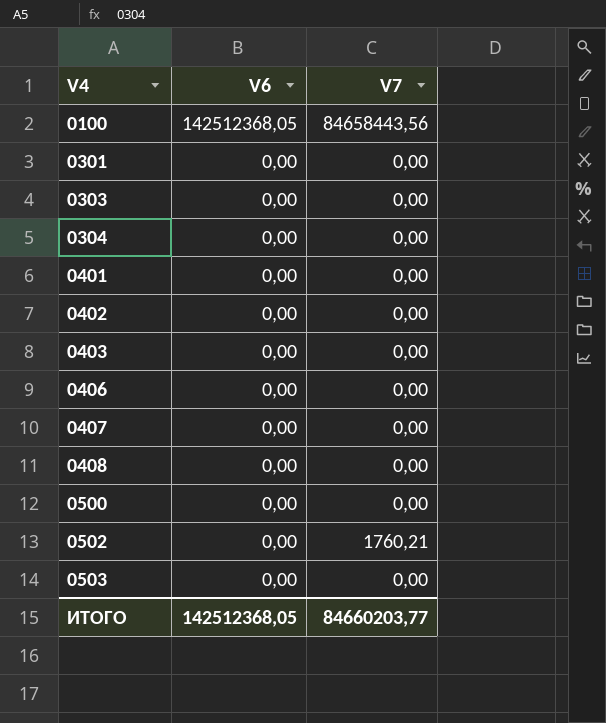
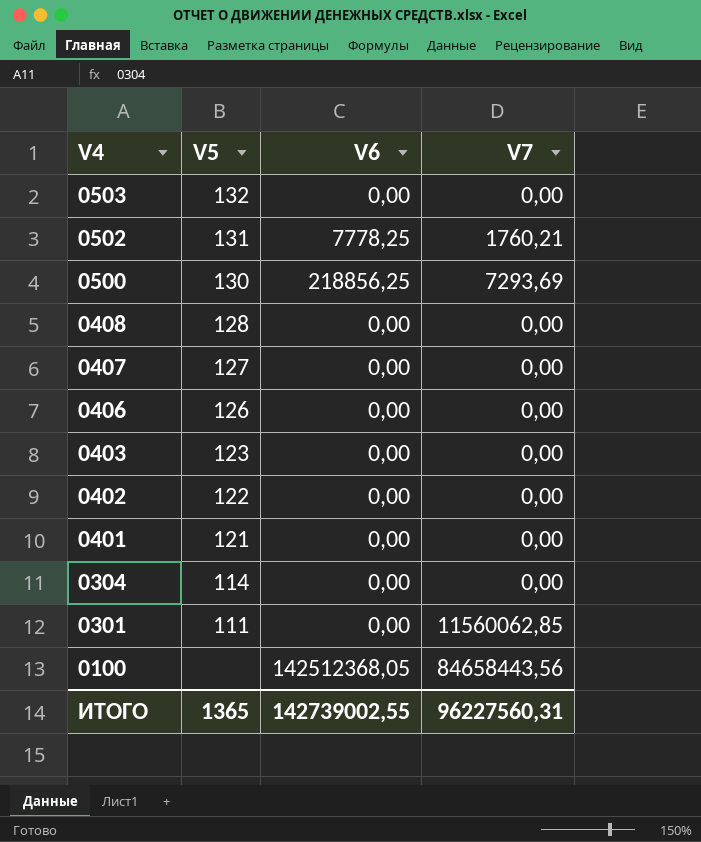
row order: V4 ascending -> V4 descending
column V5 | position: none -> 2
row 0303: 0,00 | 0,00 -> none
0502 | V6: 0,00 -> 7778,25
0500 | V6: 0,00 -> 218856,25
0500 | V7: 0,00 -> 7293,69
0301 | V7: 0,00 -> 11560062,85
ИТОГО | V6: 142512368,05 -> 142739002,55
ИТОГО | V7: 84660203,77 -> 96227560,31

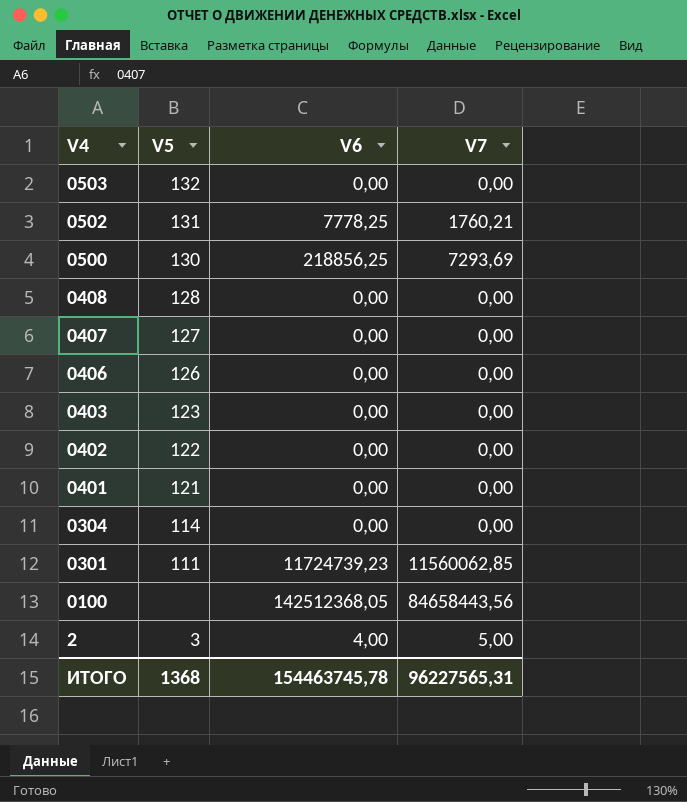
0301 | V6: 0,00 -> 11724739,23
row 2: none -> 3 | 4,00 | 5,00
ИТОГО | V5: 1365 -> 1368
ИТОГО | V6: 142739002,55 -> 154463745,78
ИТОГО | V7: 96227560,31 -> 96227565,31

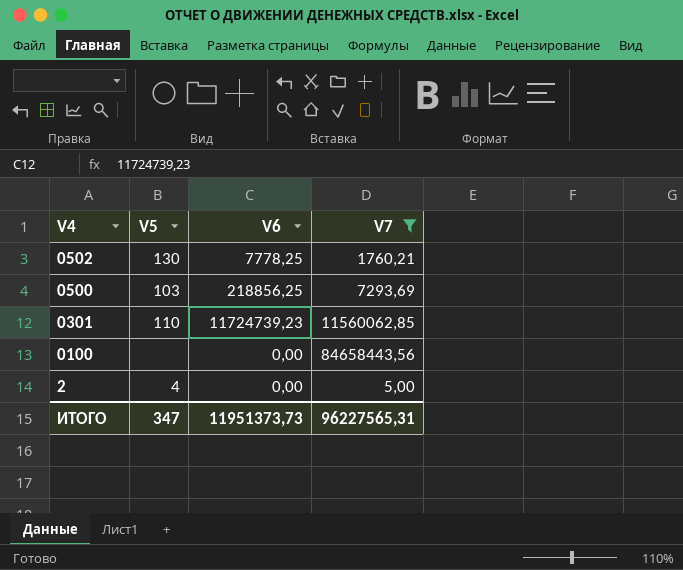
filter: none -> V7 != 0,00
0502 | V5: 131 -> 130
0500 | V5: 130 -> 103
0301 | V5: 111 -> 110
0100 | V6: 142512368,05 -> 0,00
2 | V5: 3 -> 4
2 | V6: 4,00 -> 0,00
ИТОГО | V5: 1368 -> 347
ИТОГО | V6: 154463745,78 -> 11951373,73

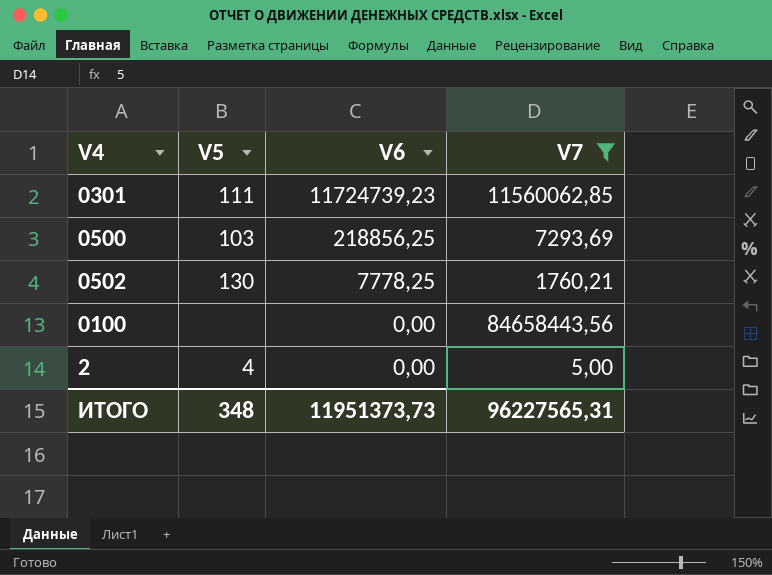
row order: V4 descending -> V6 descending
0301 | V5: 110 -> 111
ИТОГО | V5: 347 -> 348

